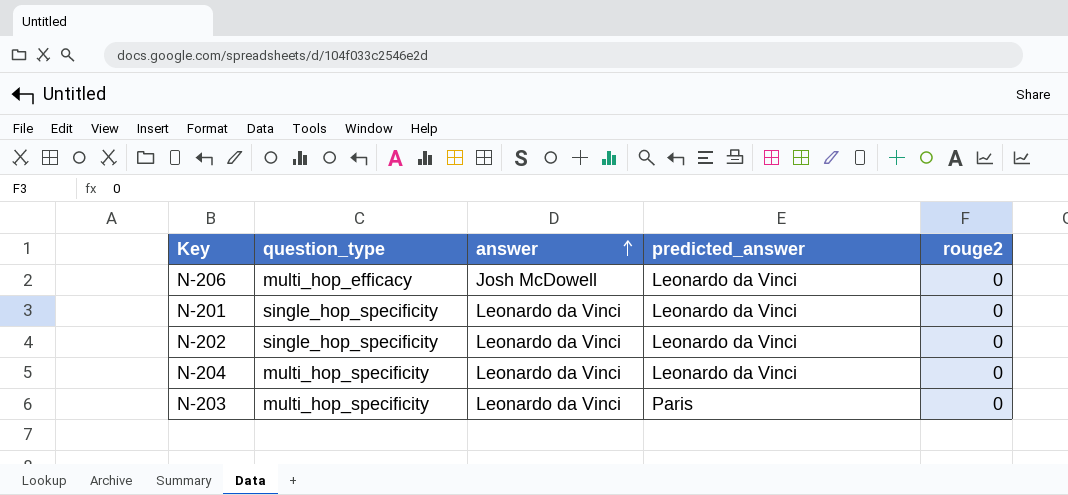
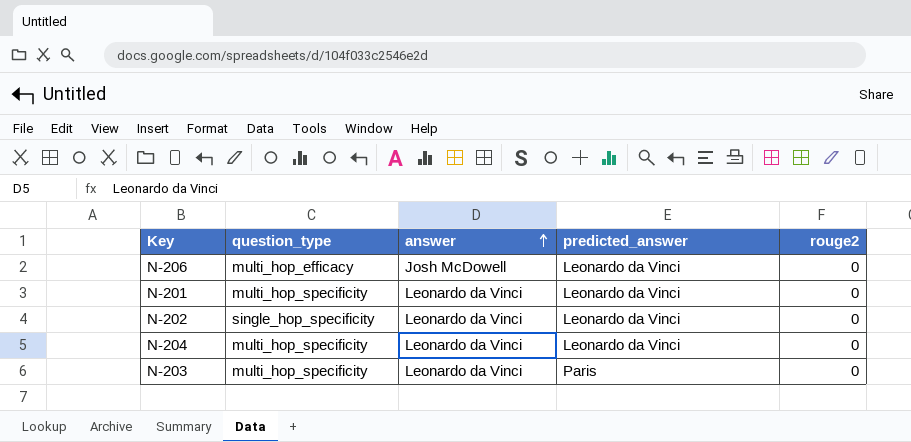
N-201 | question_type: single_hop_specificity -> multi_hop_specificity

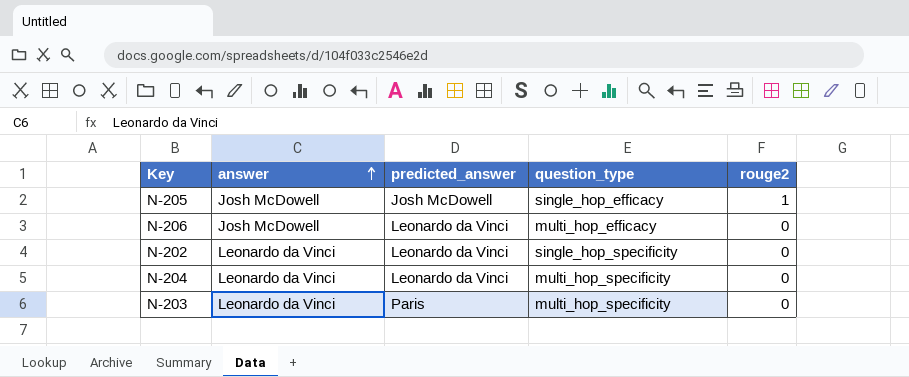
column question_type | position: 2 -> 4
row N-201: multi_hop_specificity | Leonardo da Vinci | Leonardo da Vinci | 0 -> none
row N-205: none -> Josh McDowell | Josh McDowell | single_hop_efficacy | 1

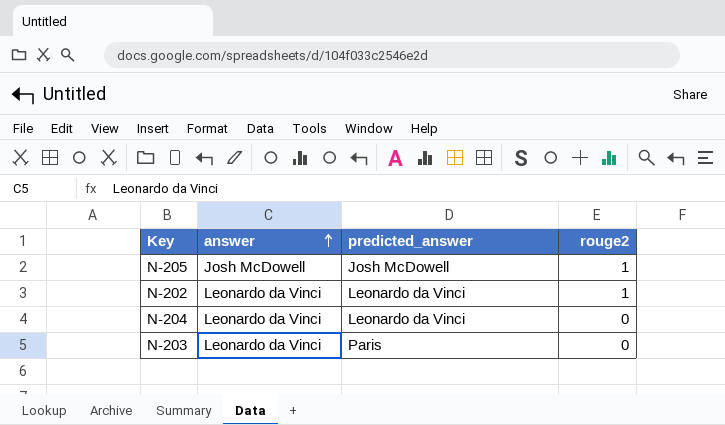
column question_type | position: 4 -> none
row N-206: Josh McDowell | Leonardo da Vinci | multi_hop_efficacy | 0 -> none
N-202 | rouge2: 0 -> 1

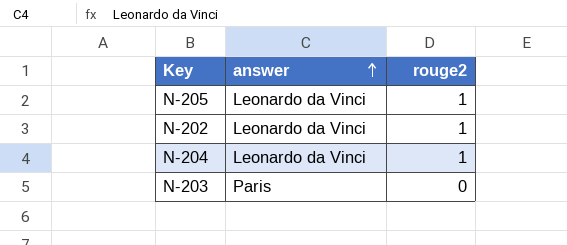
column predicted_answer | position: 3 -> none
N-205 | answer: Josh McDowell -> Leonardo da Vinci
N-204 | rouge2: 0 -> 1
N-203 | answer: Leonardo da Vinci -> Paris

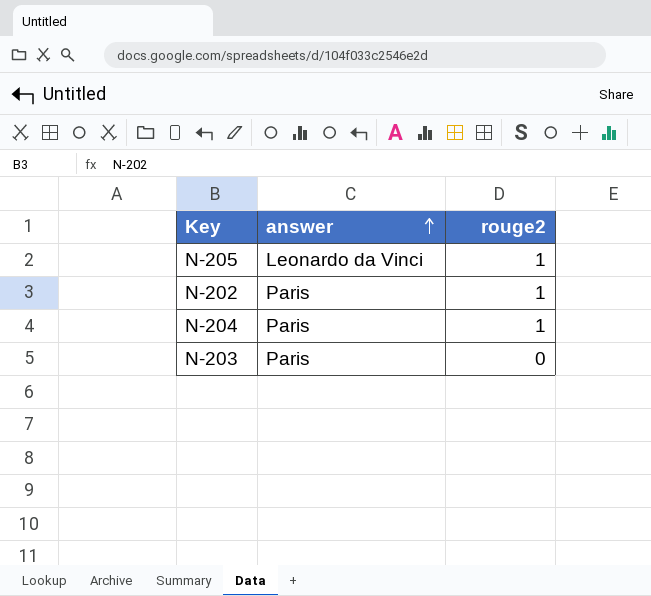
N-202 | answer: Leonardo da Vinci -> Paris
N-204 | answer: Leonardo da Vinci -> Paris

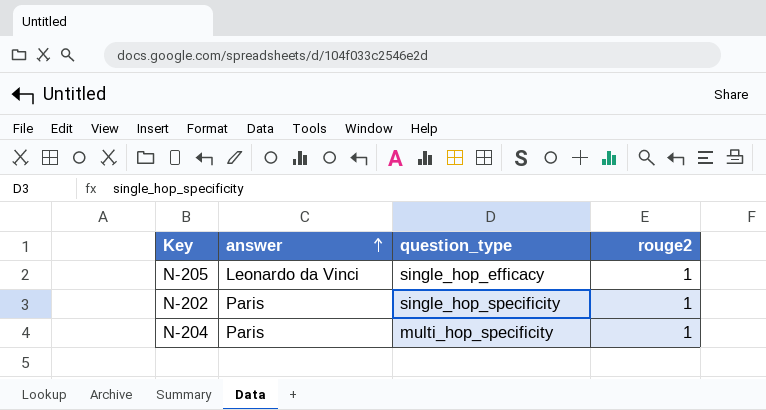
column question_type | position: none -> 3
row N-203: Paris | 0 -> none

